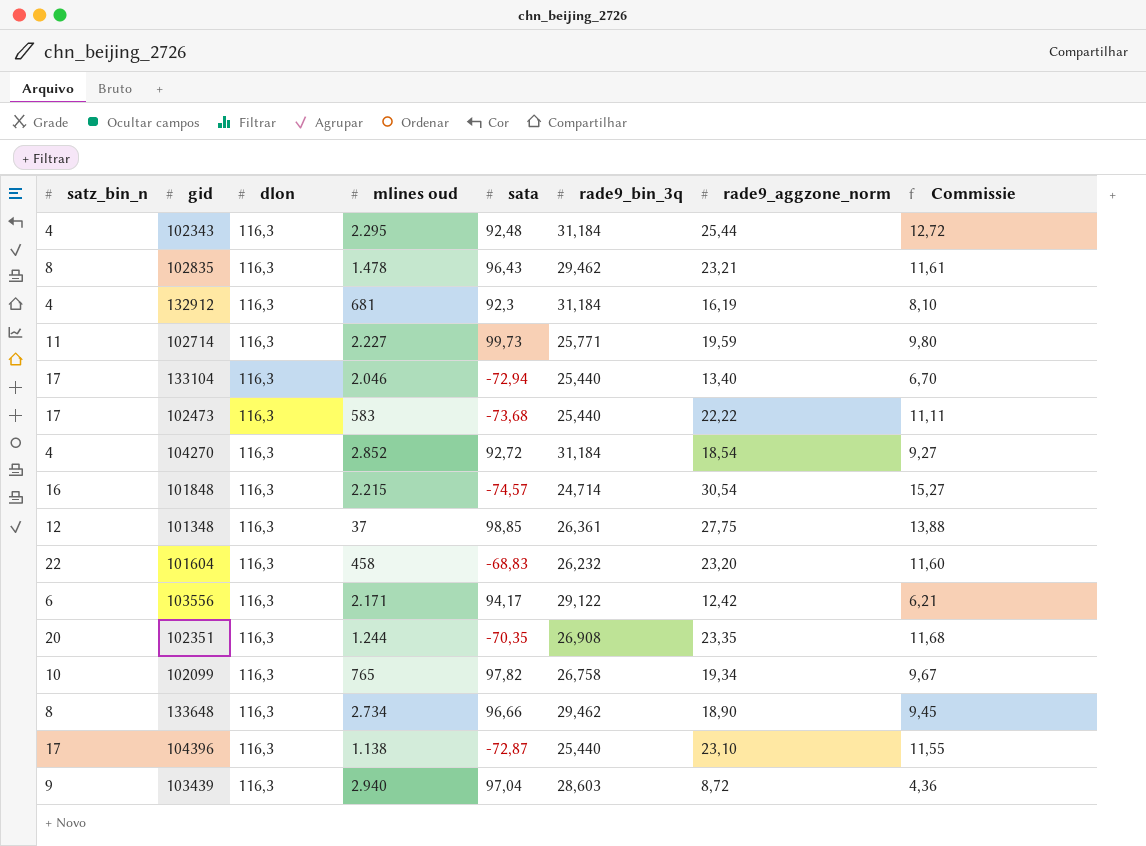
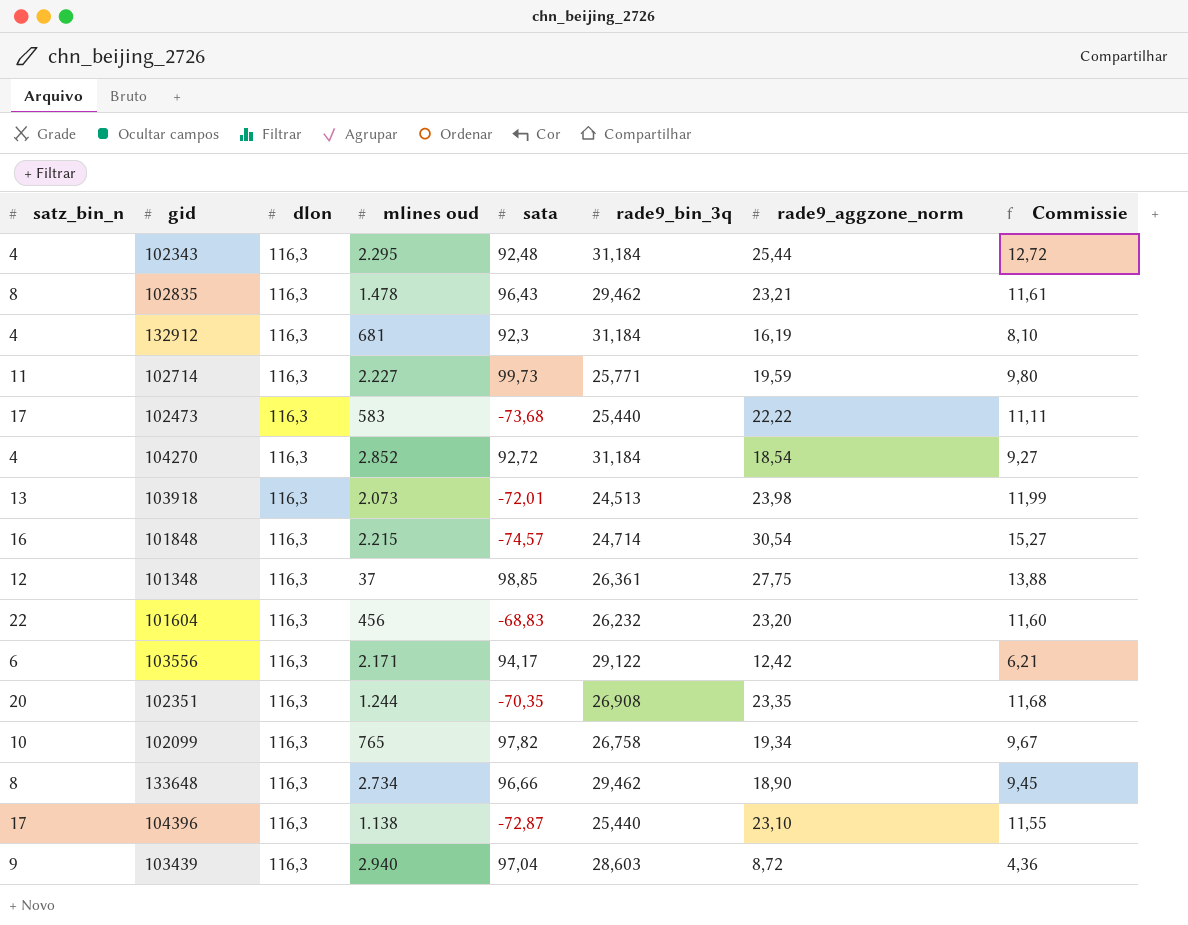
row 133104: 17 | 116,3 | 2.046 | -72,94 | 25,440 | 13,40 | 6,70 -> none
row 103918: none -> 13 | 116,3 | 2.073 | -72,01 | 24,513 | 23,98 | 11,99
101604 | mlines oud: 458 -> 456

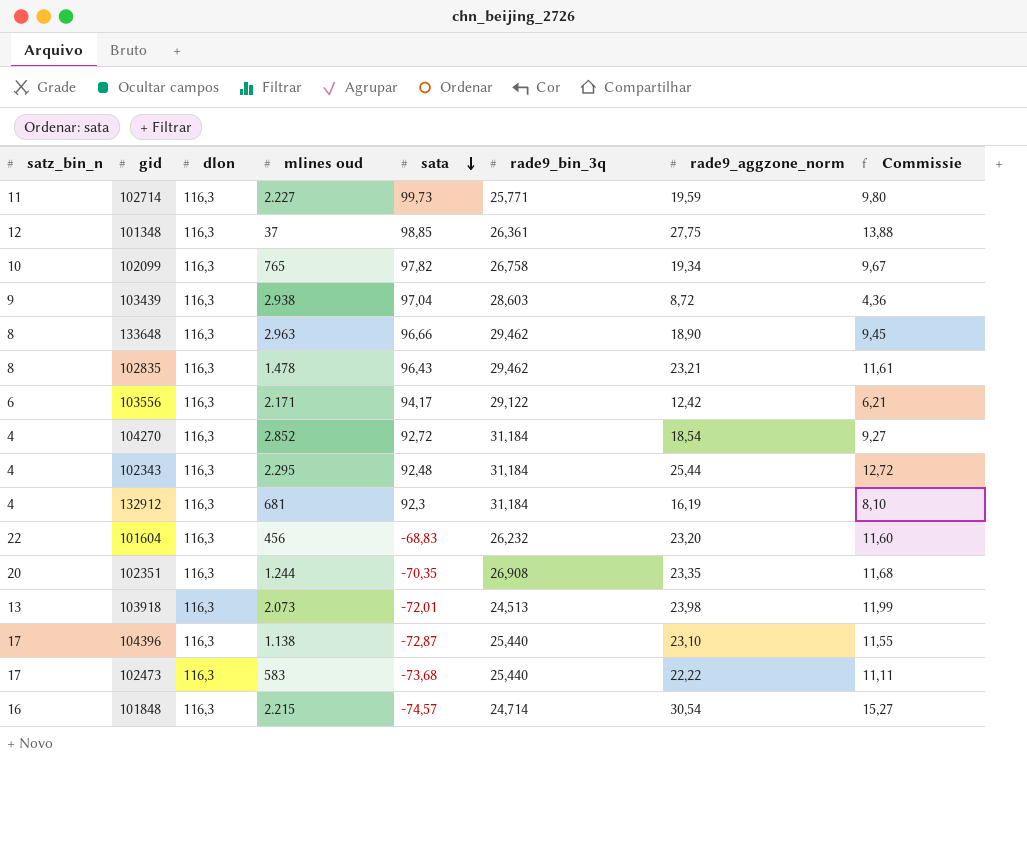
row order: none -> sata descending
103439 | mlines oud: 2.940 -> 2.938
133648 | mlines oud: 2.734 -> 2.963

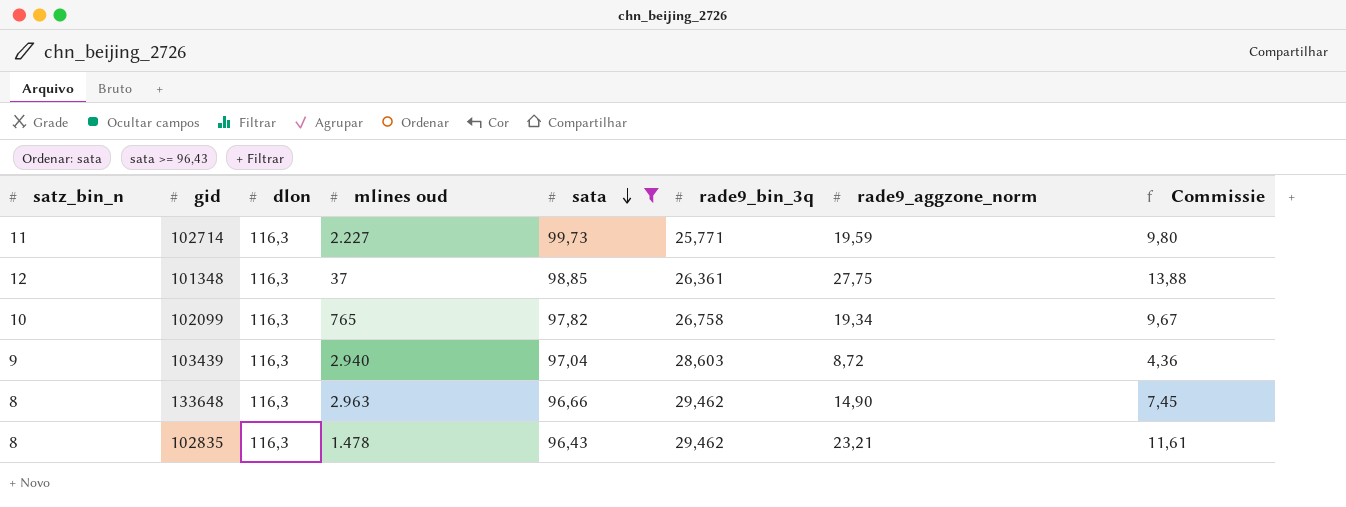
filter: none -> sata >= 96,43
103439 | mlines oud: 2.938 -> 2.940
133648 | rade9_aggzone_norm: 18,90 -> 14,90
133648 | Commissie: 9,45 -> 7,45

